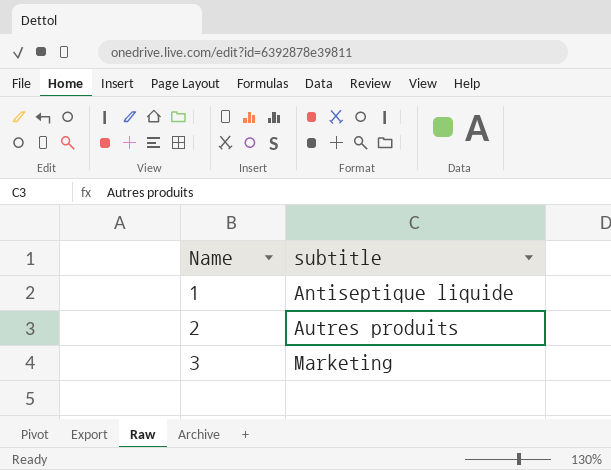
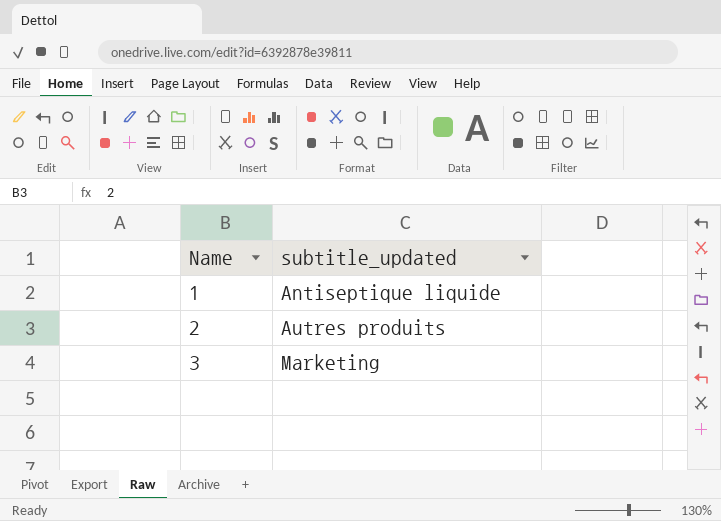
column name: subtitle -> subtitle_updated

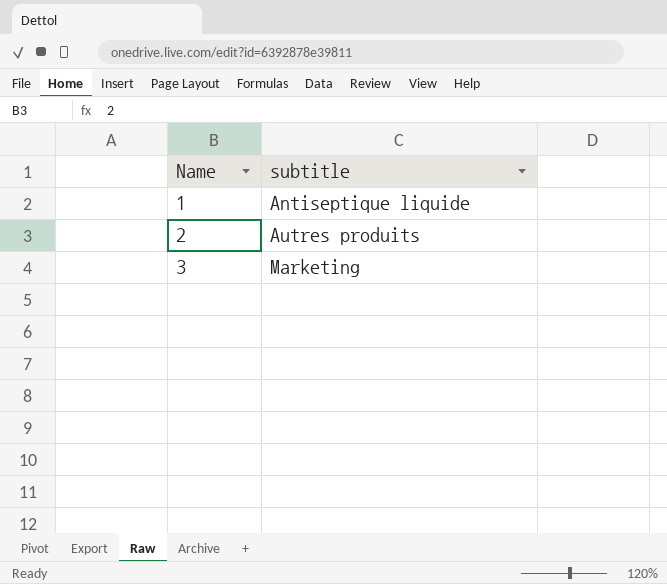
column name: subtitle_updated -> subtitle

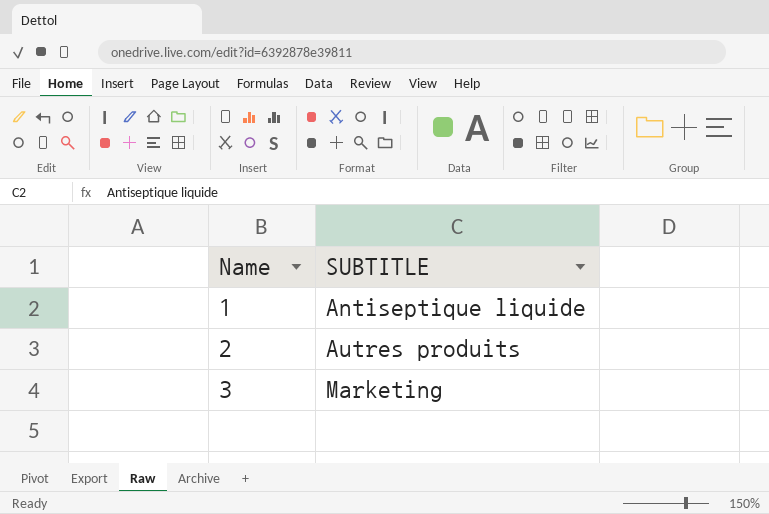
column name: subtitle -> SUBTITLE

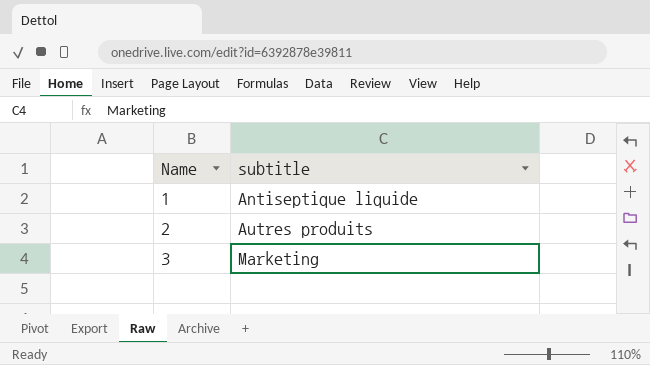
column name: SUBTITLE -> subtitle

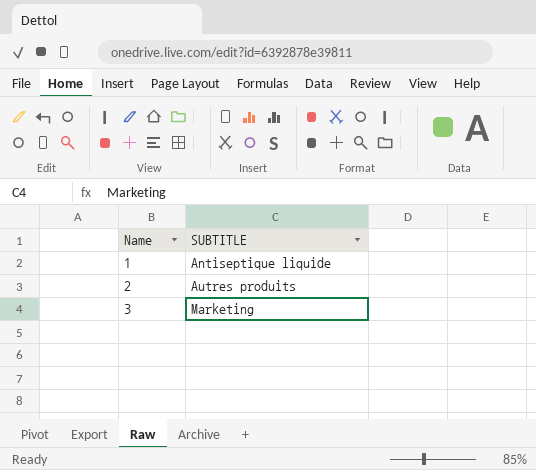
column name: subtitle -> SUBTITLE

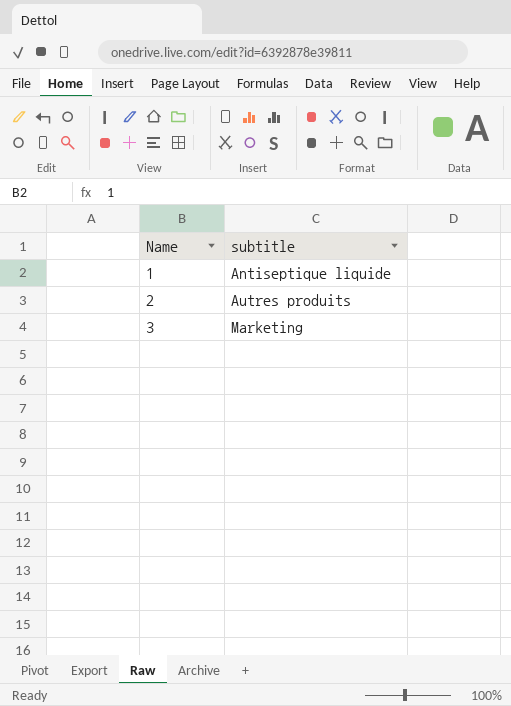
column name: SUBTITLE -> subtitle

